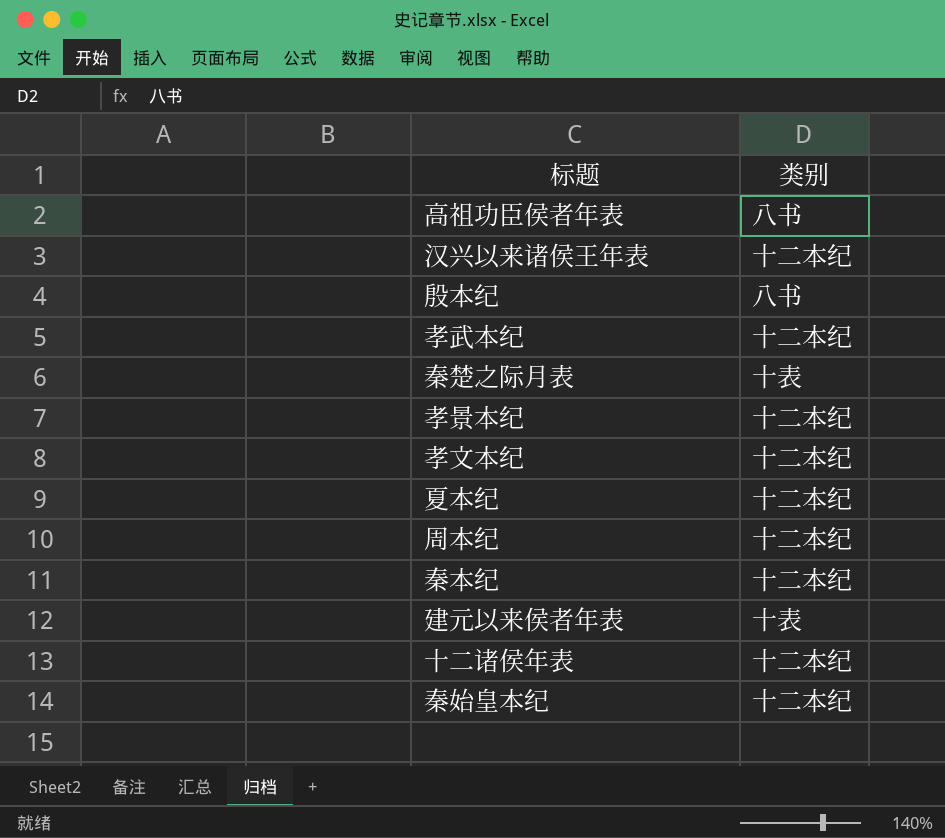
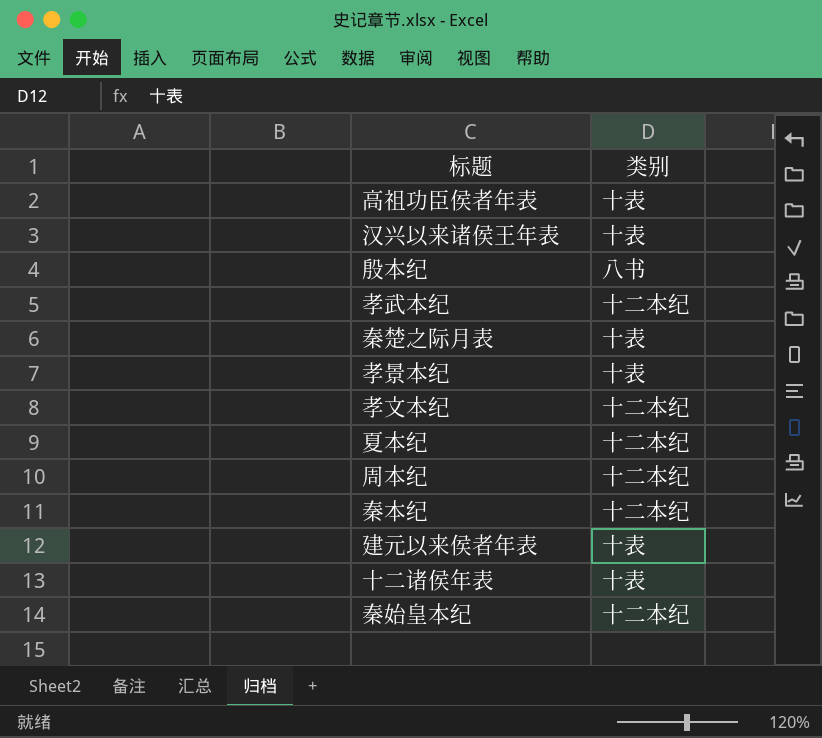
高祖功臣侯者年表 | 类别: 八书 -> 十表
汉兴以来诸侯王年表 | 类别: 十二本纪 -> 十表
孝景本纪 | 类别: 十二本纪 -> 十表
十二诸侯年表 | 类别: 十二本纪 -> 十表

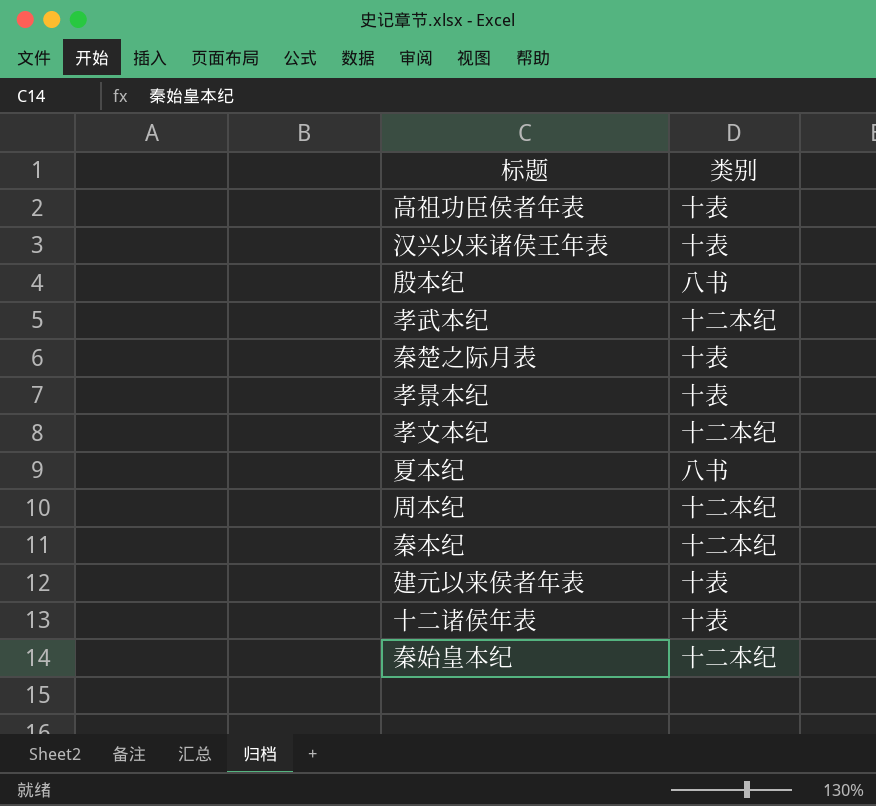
夏本纪 | 类别: 十二本纪 -> 八书

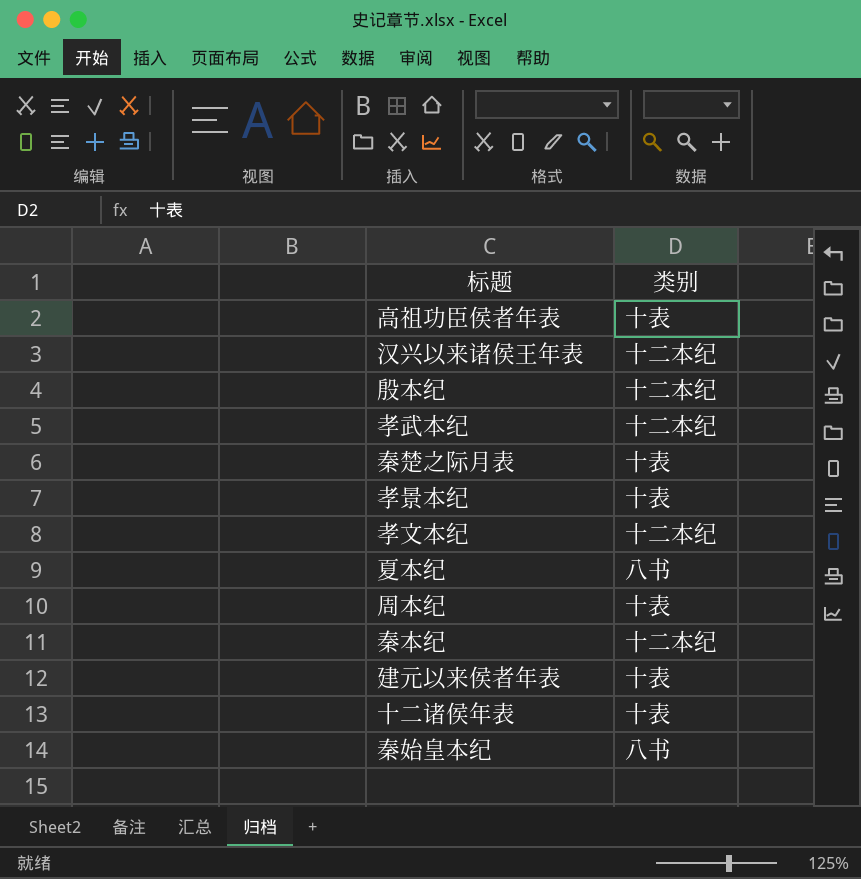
汉兴以来诸侯王年表 | 类别: 十表 -> 十二本纪
殷本纪 | 类别: 八书 -> 十二本纪
周本纪 | 类别: 十二本纪 -> 十表
秦始皇本纪 | 类别: 十二本纪 -> 八书

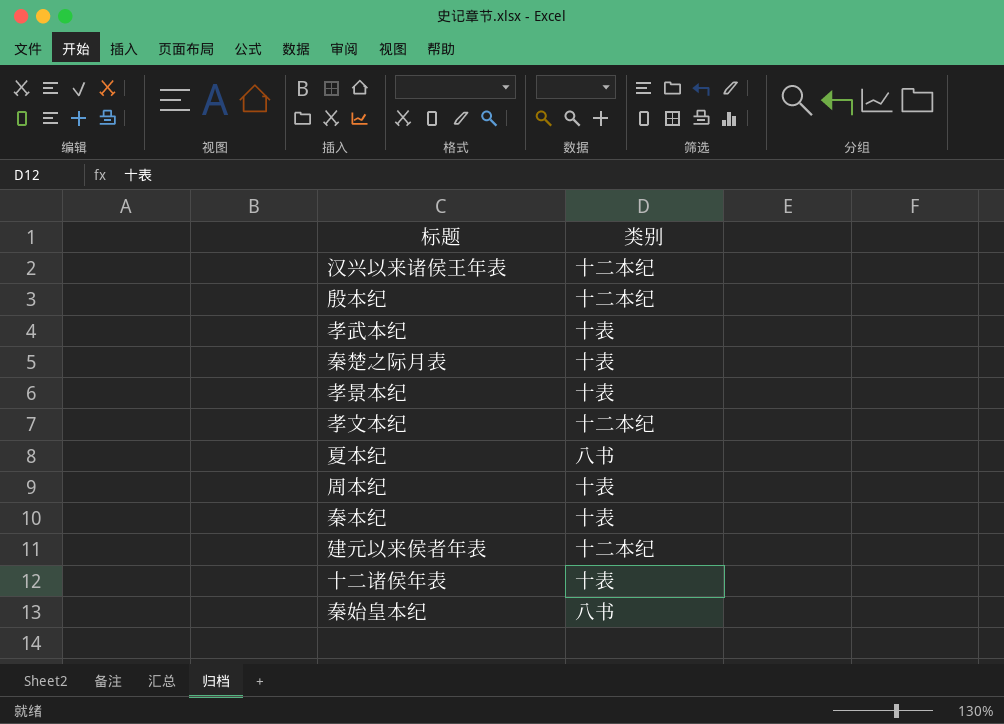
row 高祖功臣侯者年表: 十表 -> none
孝武本纪 | 类别: 十二本纪 -> 十表
秦本纪 | 类别: 十二本纪 -> 十表
建元以来侯者年表 | 类别: 十表 -> 十二本纪

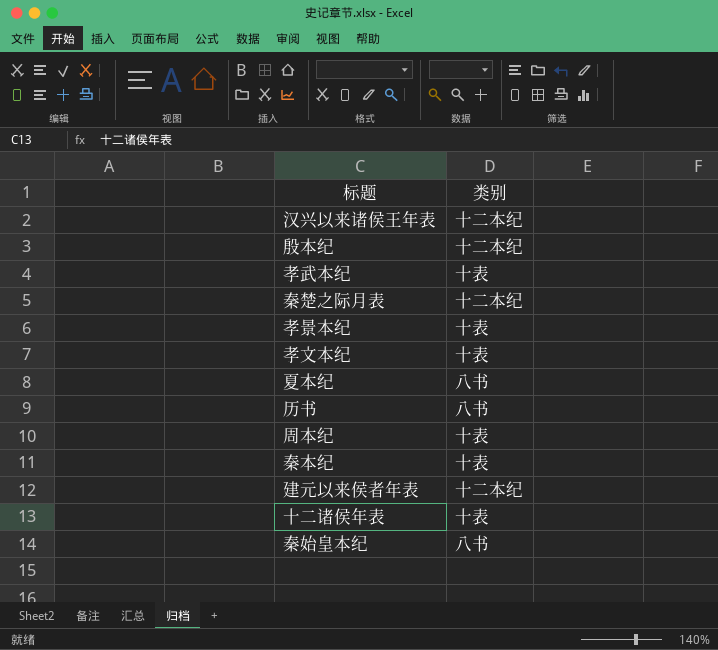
秦楚之际月表 | 类别: 十表 -> 十二本纪
孝文本纪 | 类别: 十二本纪 -> 十表
row 历书: none -> 八书

